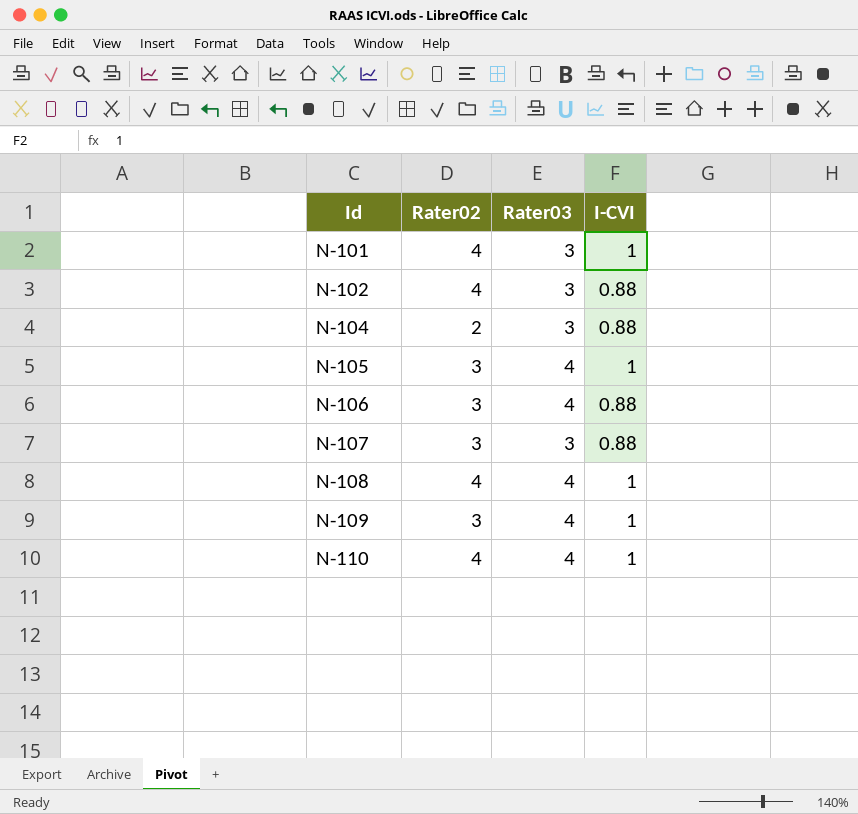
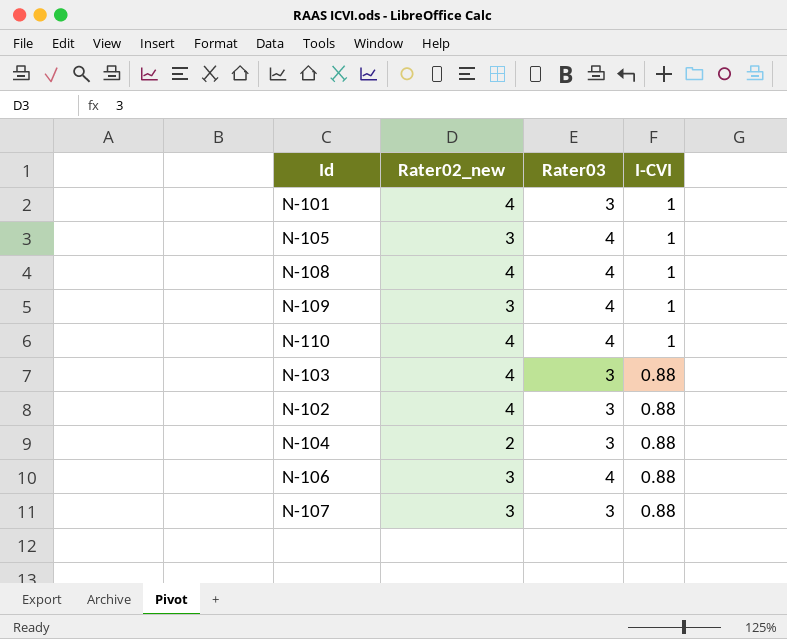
row order: Id ascending -> I-CVI descending
column name: Rater02 -> Rater02_new
row N-103: none -> 4 | 3 | 0.88

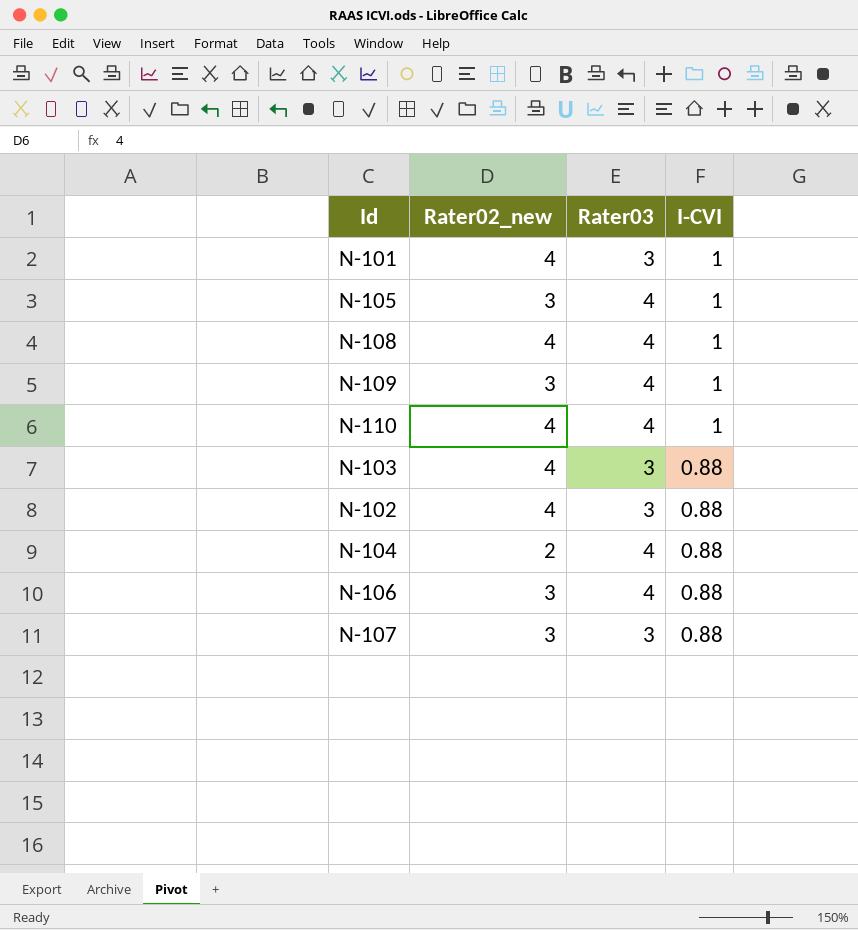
N-104 | Rater03: 3 -> 4

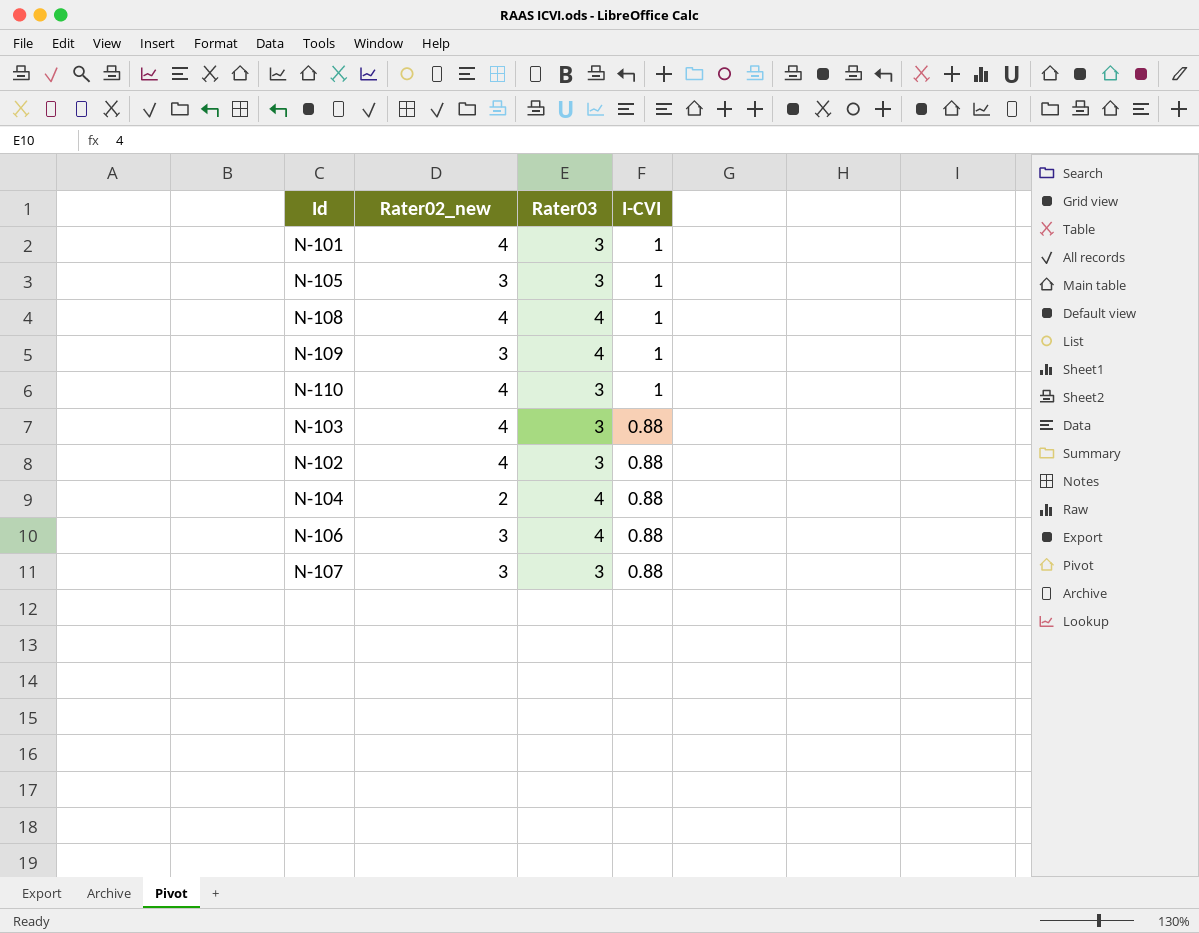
N-105 | Rater03: 4 -> 3
N-110 | Rater03: 4 -> 3

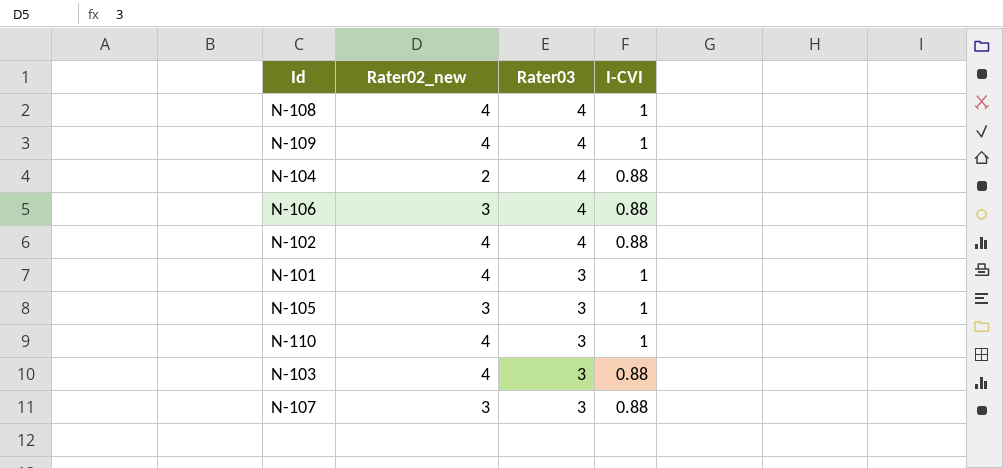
row order: I-CVI descending -> Rater03 descending
N-109 | Rater02_new: 3 -> 4
N-102 | Rater03: 3 -> 4

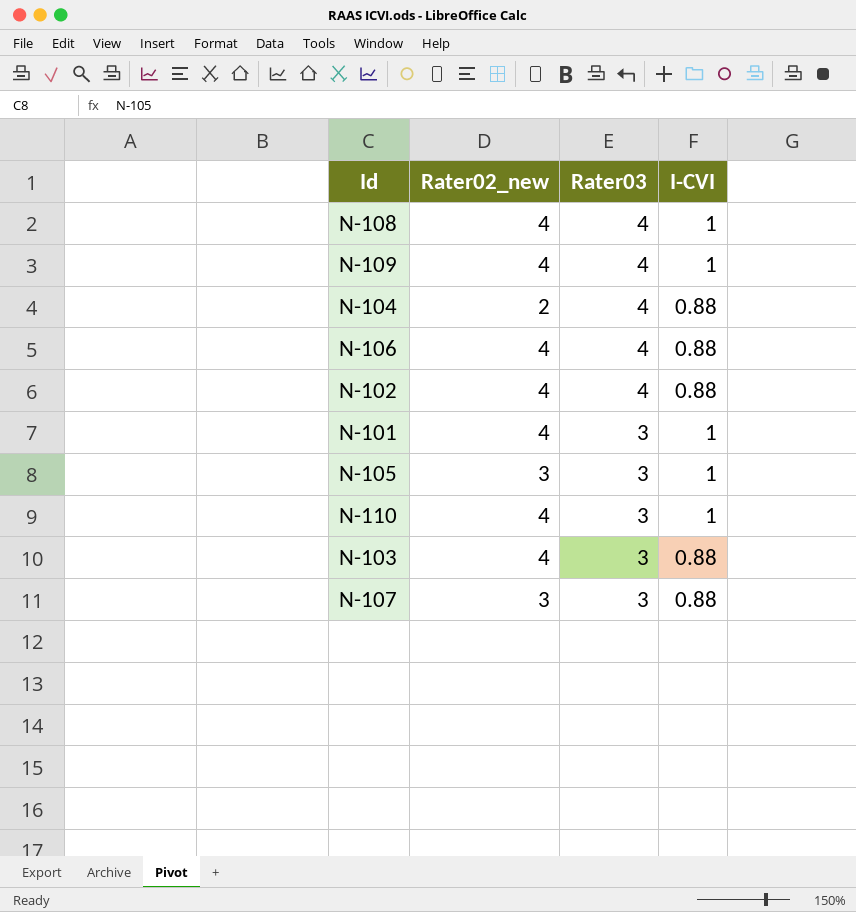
N-106 | Rater02_new: 3 -> 4

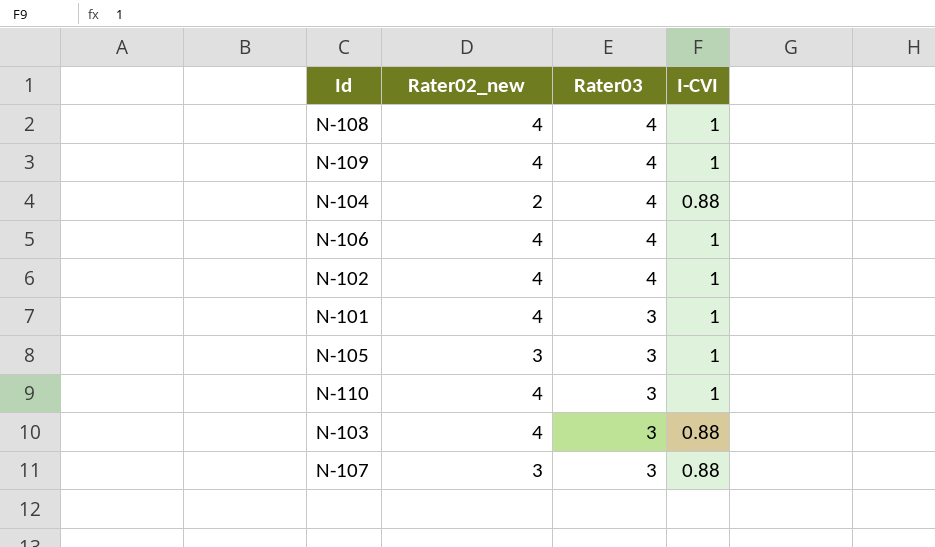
N-106 | I-CVI: 0.88 -> 1
N-102 | I-CVI: 0.88 -> 1

